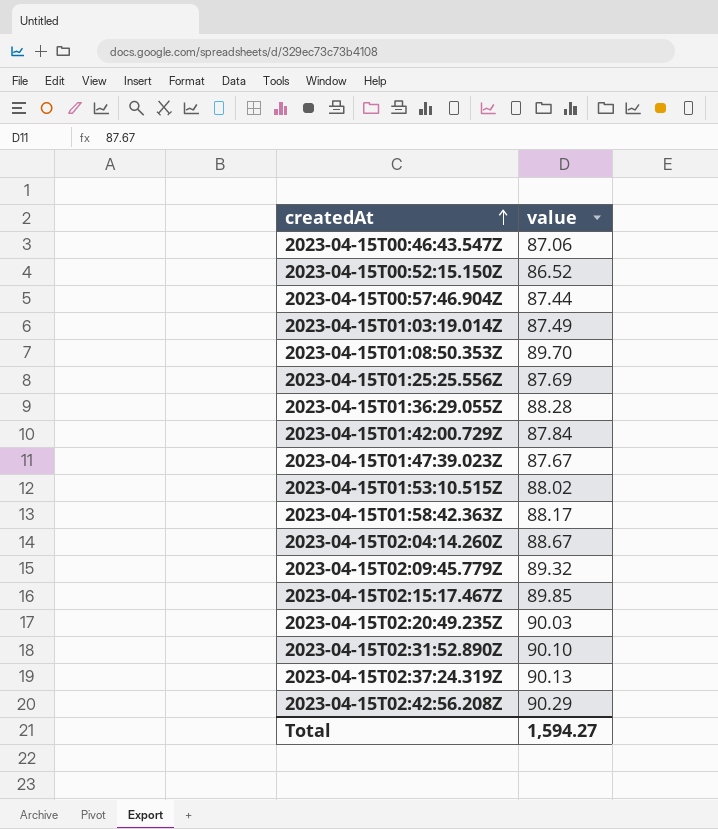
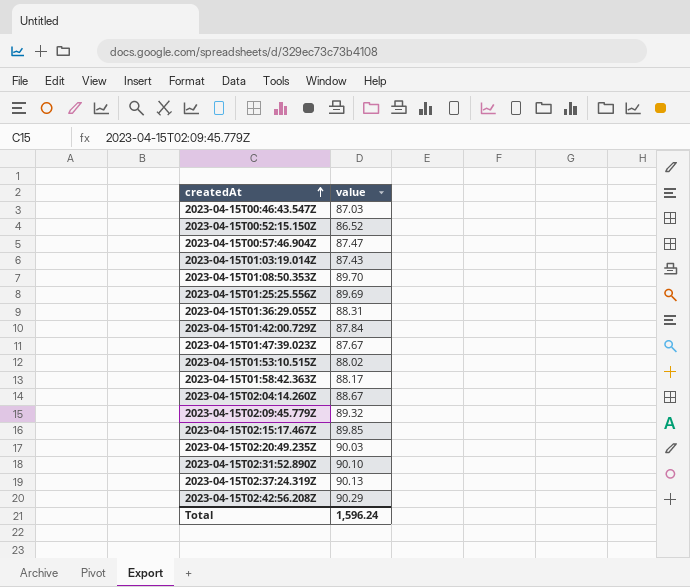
2023-04-15T00:46:43.547Z | value: 87.06 -> 87.03
2023-04-15T00:57:46.904Z | value: 87.44 -> 87.47
2023-04-15T01:03:19.014Z | value: 87.49 -> 87.43
2023-04-15T01:25:25.556Z | value: 87.69 -> 89.69
2023-04-15T01:36:29.055Z | value: 88.28 -> 88.31
Total | value: 1,594.27 -> 1,596.24

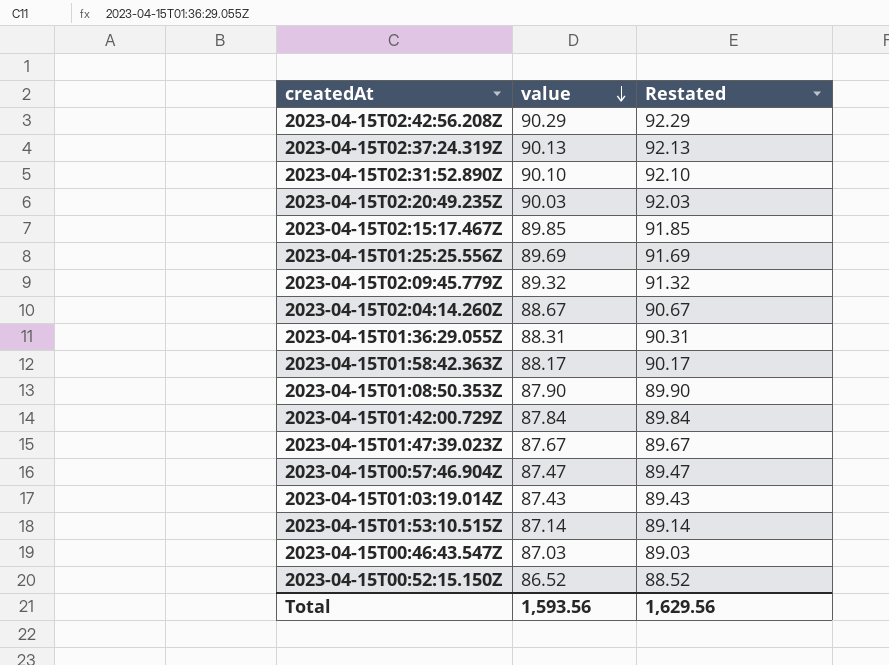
row order: createdAt ascending -> value descending
column Restated | formula: none -> [value] + 2
2023-04-15T01:08:50.353Z | value: 89.70 -> 87.90
2023-04-15T01:53:10.515Z | value: 88.02 -> 87.14
Total | value: 1,596.24 -> 1,593.56

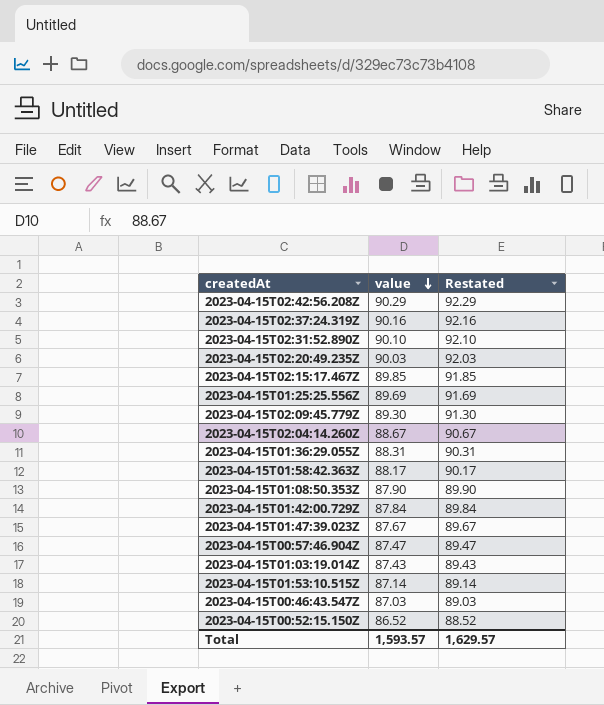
2023-04-15T02:37:24.319Z | value: 90.13 -> 90.16
2023-04-15T02:37:24.319Z | Restated: 92.13 -> 92.16
2023-04-15T02:09:45.779Z | value: 89.32 -> 89.30
2023-04-15T02:09:45.779Z | Restated: 91.32 -> 91.30
Total | value: 1,593.56 -> 1,593.57
Total | Restated: 1,629.56 -> 1,629.57

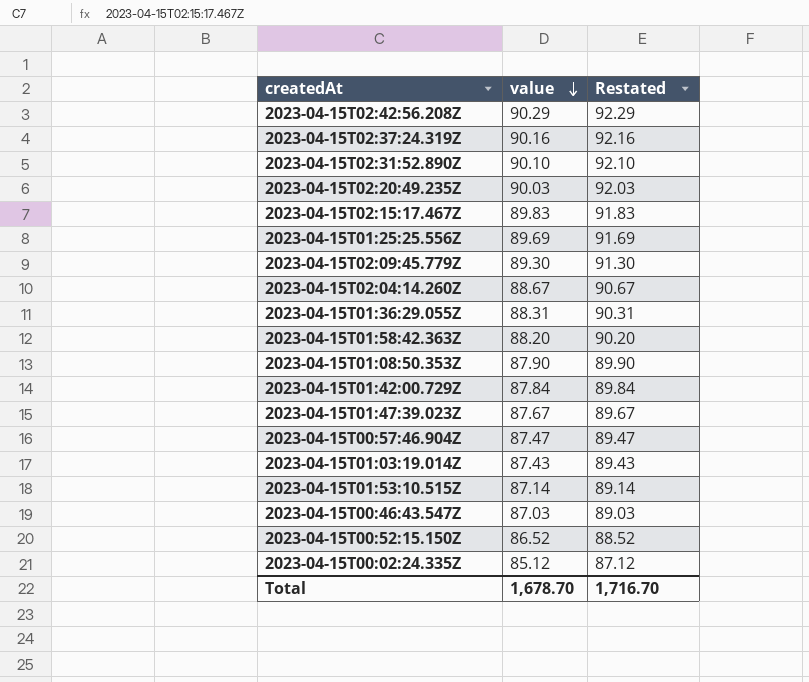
2023-04-15T02:15:17.467Z | value: 89.85 -> 89.83
2023-04-15T02:15:17.467Z | Restated: 91.85 -> 91.83
2023-04-15T01:58:42.363Z | value: 88.17 -> 88.20
2023-04-15T01:58:42.363Z | Restated: 90.17 -> 90.20
row 2023-04-15T00:02:24.335Z: none -> 85.12 | 87.12
Total | value: 1,593.57 -> 1,678.70
Total | Restated: 1,629.57 -> 1,716.70

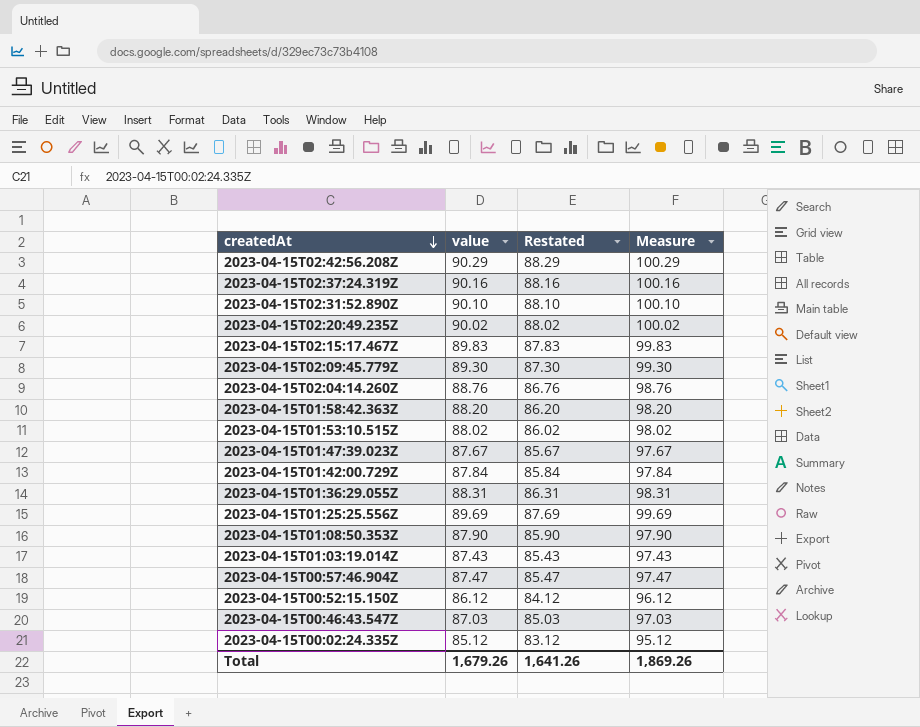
row order: value descending -> createdAt descending
column Restated | formula: [value] + 2 -> [value] - 2
column Measure | formula: none -> [value] + 10
2023-04-15T02:20:49.235Z | value: 90.03 -> 90.02
2023-04-15T02:04:14.260Z | value: 88.67 -> 88.76
2023-04-15T01:53:10.515Z | value: 87.14 -> 88.02
2023-04-15T00:52:15.150Z | value: 86.52 -> 86.12
Total | value: 1,678.70 -> 1,679.26
Total | Restated: 1,716.70 -> 1,641.26

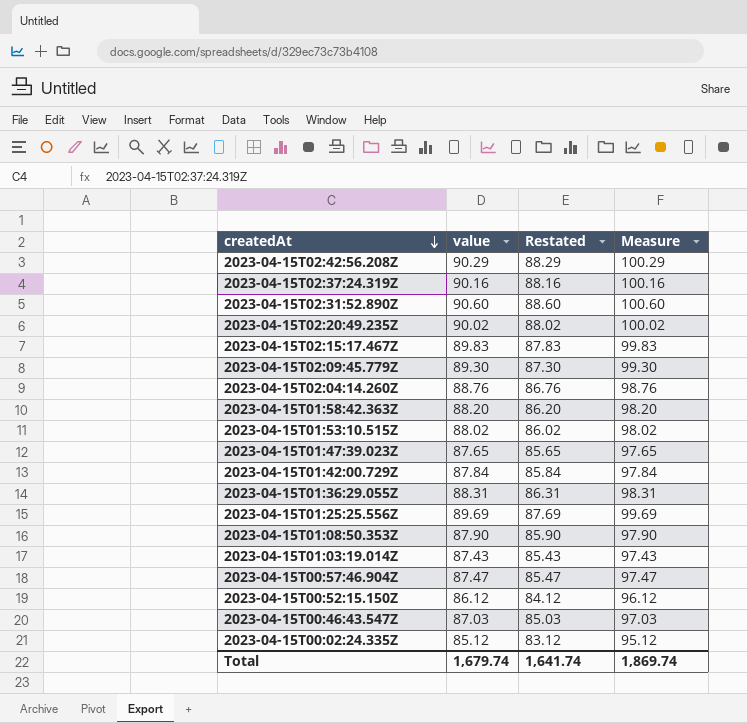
2023-04-15T02:31:52.890Z | value: 90.10 -> 90.60
2023-04-15T02:31:52.890Z | Restated: 88.10 -> 88.60
2023-04-15T02:31:52.890Z | Measure: 100.10 -> 100.60
2023-04-15T01:47:39.023Z | value: 87.67 -> 87.65
2023-04-15T01:47:39.023Z | Restated: 85.67 -> 85.65
2023-04-15T01:47:39.023Z | Measure: 97.67 -> 97.65
Total | value: 1,679.26 -> 1,679.74
Total | Restated: 1,641.26 -> 1,641.74
Total | Measure: 1,869.26 -> 1,869.74

